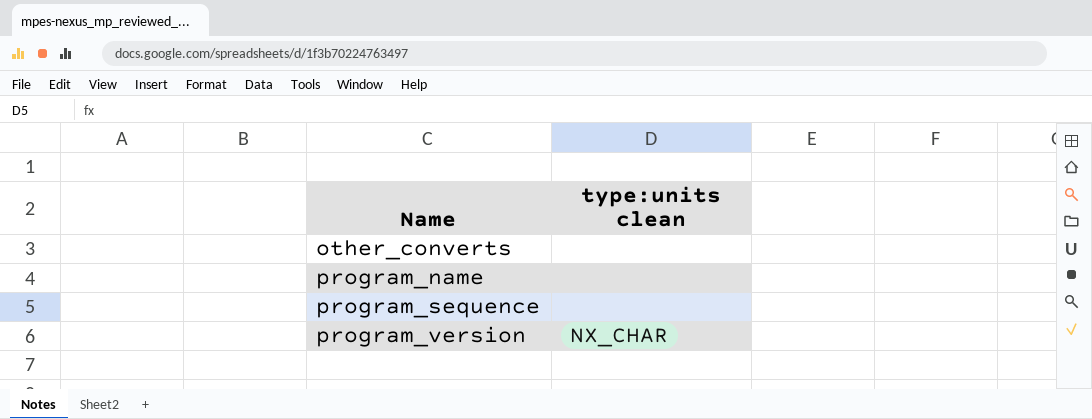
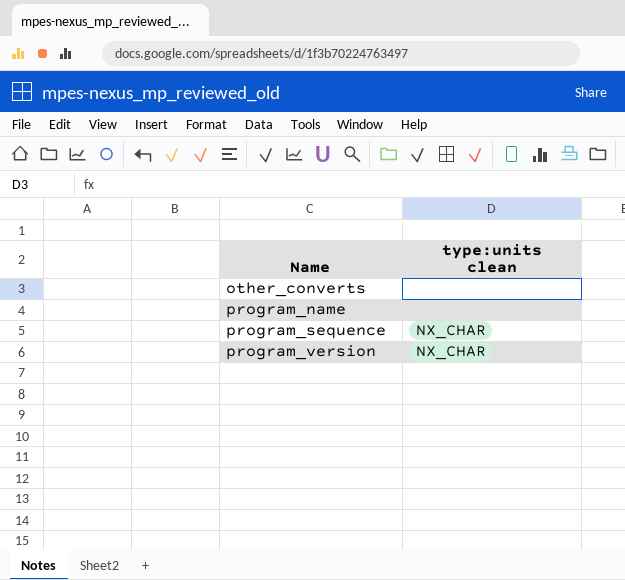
program_sequence | type:units clean: none -> NX_CHAR

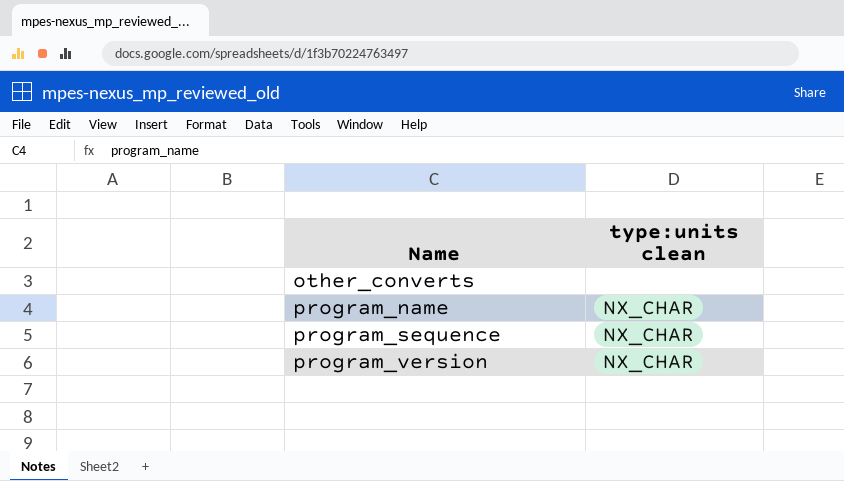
program_name | type:units clean: none -> NX_CHAR

